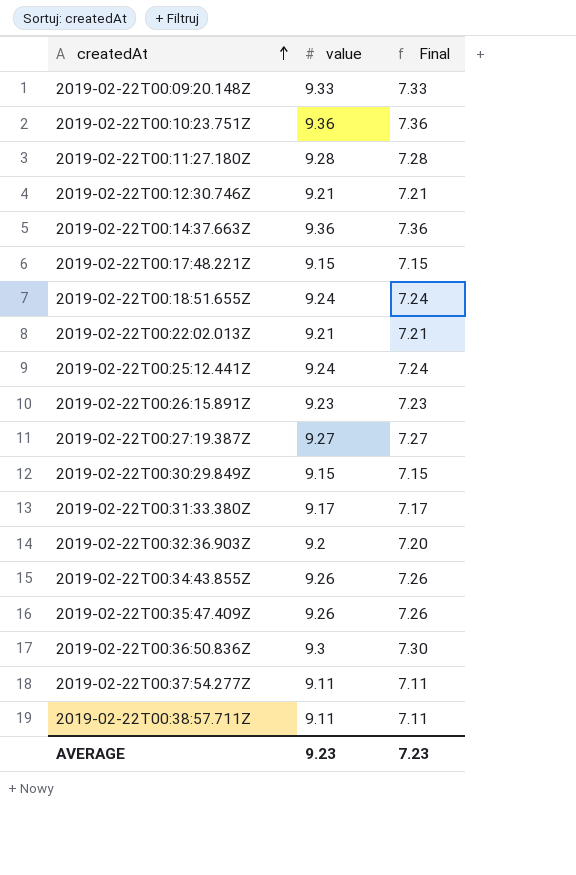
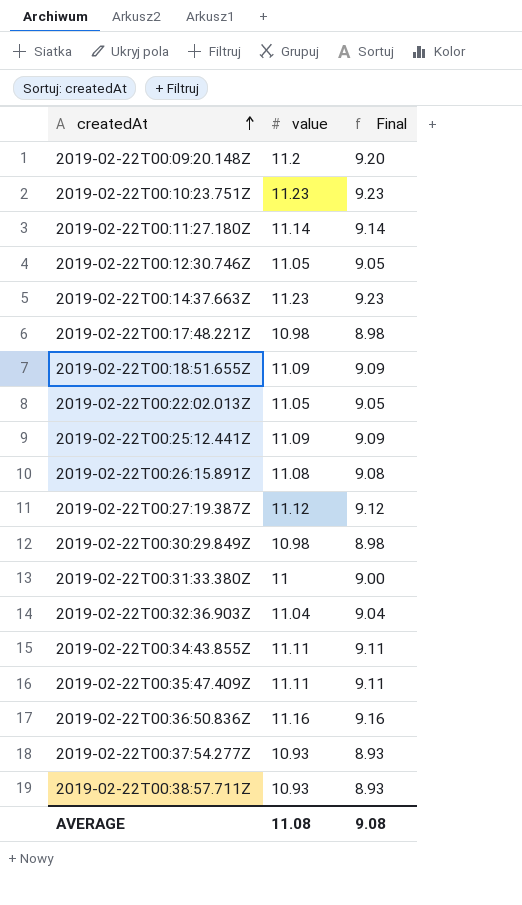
2019-02-22T00:09:20.148Z | value: 9.33 -> 11.2
2019-02-22T00:09:20.148Z | Final: 7.33 -> 9.20
2019-02-22T00:10:23.751Z | value: 9.36 -> 11.23
2019-02-22T00:10:23.751Z | Final: 7.36 -> 9.23
2019-02-22T00:11:27.180Z | value: 9.28 -> 11.14
2019-02-22T00:11:27.180Z | Final: 7.28 -> 9.14
2019-02-22T00:12:30.746Z | value: 9.21 -> 11.05
2019-02-22T00:12:30.746Z | Final: 7.21 -> 9.05
2019-02-22T00:14:37.663Z | value: 9.36 -> 11.23
2019-02-22T00:14:37.663Z | Final: 7.36 -> 9.23
2019-02-22T00:17:48.221Z | value: 9.15 -> 10.98
2019-02-22T00:17:48.221Z | Final: 7.15 -> 8.98
2019-02-22T00:18:51.655Z | value: 9.24 -> 11.09
2019-02-22T00:18:51.655Z | Final: 7.24 -> 9.09
2019-02-22T00:22:02.013Z | value: 9.21 -> 11.05
2019-02-22T00:22:02.013Z | Final: 7.21 -> 9.05
2019-02-22T00:25:12.441Z | value: 9.24 -> 11.09
2019-02-22T00:25:12.441Z | Final: 7.24 -> 9.09
2019-02-22T00:26:15.891Z | value: 9.23 -> 11.08
2019-02-22T00:26:15.891Z | Final: 7.23 -> 9.08
2019-02-22T00:27:19.387Z | value: 9.27 -> 11.12
2019-02-22T00:27:19.387Z | Final: 7.27 -> 9.12
2019-02-22T00:30:29.849Z | value: 9.15 -> 10.98
2019-02-22T00:30:29.849Z | Final: 7.15 -> 8.98
2019-02-22T00:31:33.380Z | value: 9.17 -> 11
2019-02-22T00:31:33.380Z | Final: 7.17 -> 9.00
2019-02-22T00:32:36.903Z | value: 9.2 -> 11.04
2019-02-22T00:32:36.903Z | Final: 7.20 -> 9.04
2019-02-22T00:34:43.855Z | value: 9.26 -> 11.11
2019-02-22T00:34:43.855Z | Final: 7.26 -> 9.11
2019-02-22T00:35:47.409Z | value: 9.26 -> 11.11
2019-02-22T00:35:47.409Z | Final: 7.26 -> 9.11
2019-02-22T00:36:50.836Z | value: 9.3 -> 11.16
2019-02-22T00:36:50.836Z | Final: 7.30 -> 9.16
2019-02-22T00:37:54.277Z | value: 9.11 -> 10.93
2019-02-22T00:37:54.277Z | Final: 7.11 -> 8.93
2019-02-22T00:38:57.711Z | value: 9.11 -> 10.93
2019-02-22T00:38:57.711Z | Final: 7.11 -> 8.93
AVERAGE | value: 9.23 -> 11.08
AVERAGE | Final: 7.23 -> 9.08

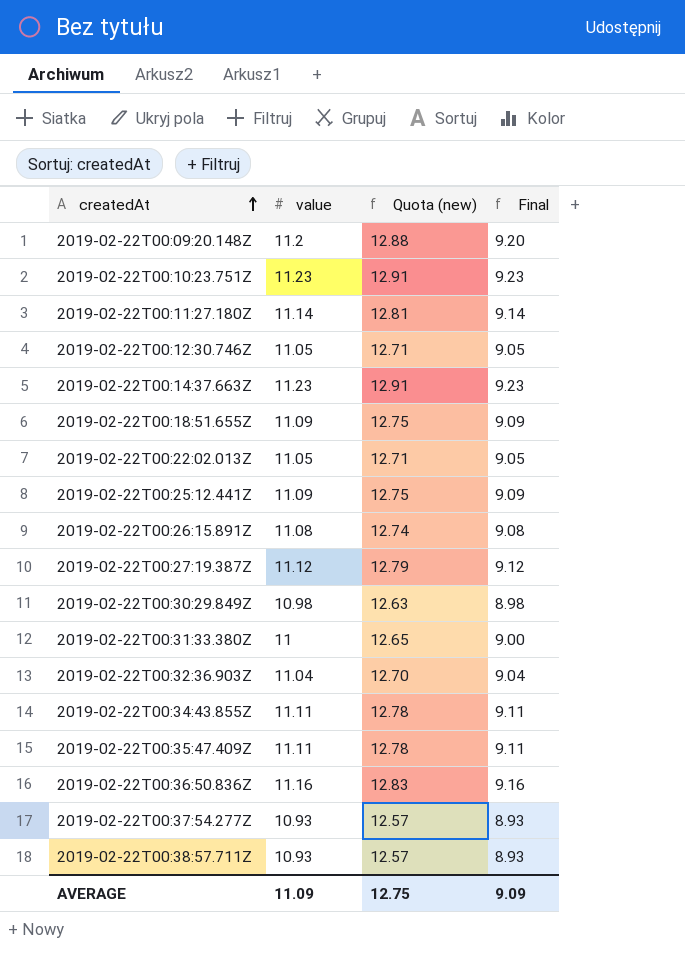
column Quota (new) | formula: none -> [value] * 1.15
row 2019-02-22T00:17:48.221Z: 10.98 | 8.98 -> none
AVERAGE | value: 11.08 -> 11.09
AVERAGE | Final: 9.08 -> 9.09

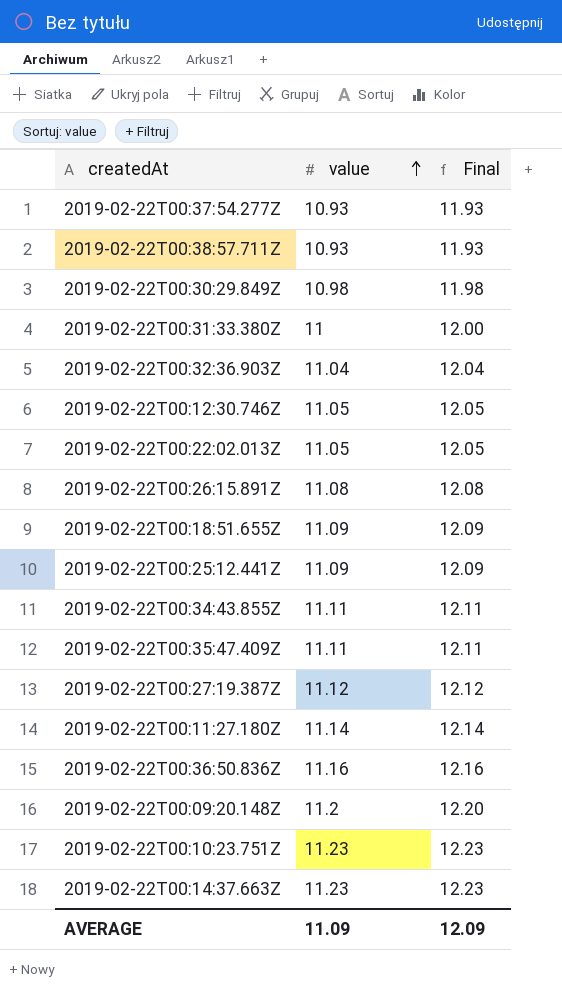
row order: createdAt ascending -> value ascending
column Quota (new) | formula: [value] * 1.15 -> none
column Final | formula: [value] - 2 -> [value] + 1
AVERAGE | Final: 9.09 -> 12.09

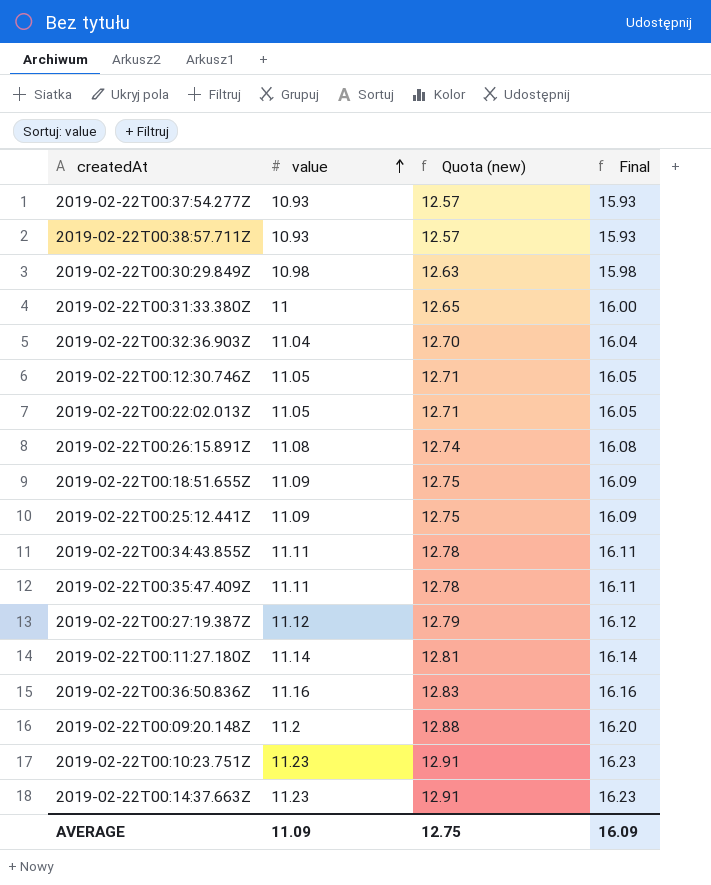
column Quota (new) | formula: none -> [value] * 1.15
column Final | formula: [value] + 1 -> [value] + 5
AVERAGE | Final: 12.09 -> 16.09

